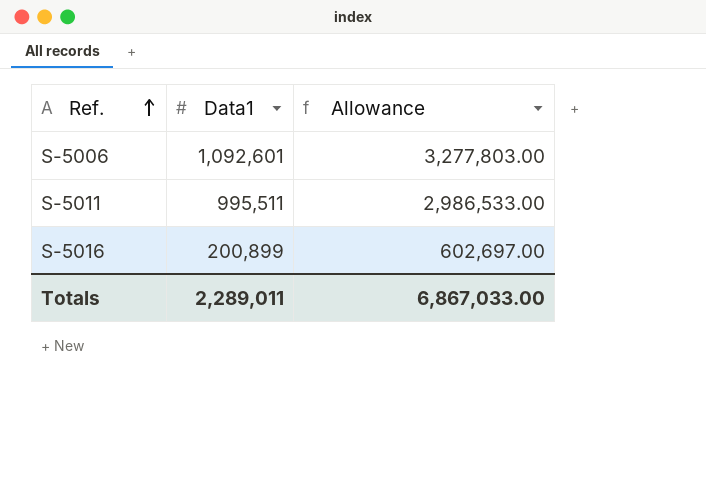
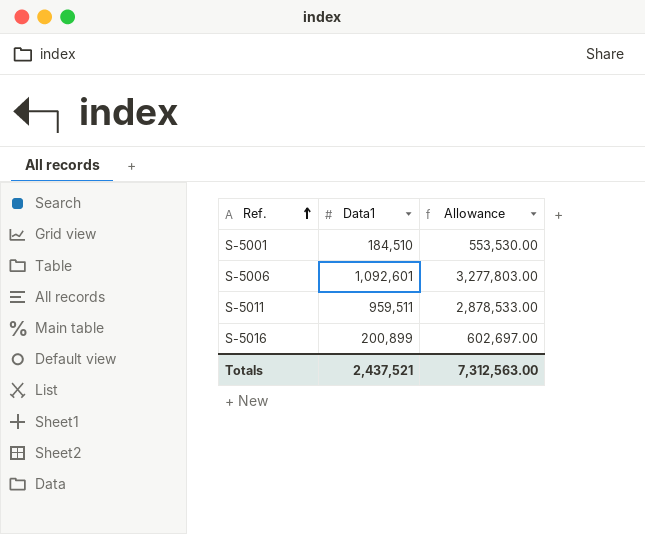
row S-5001: none -> 184,510 | 553,530.00
S-5011 | Data1: 995,511 -> 959,511
S-5011 | Allowance: 2,986,533.00 -> 2,878,533.00
Totals | Data1: 2,289,011 -> 2,437,521
Totals | Allowance: 6,867,033.00 -> 7,312,563.00

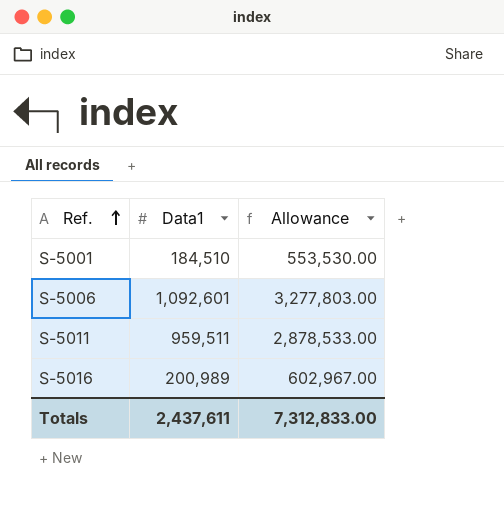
S-5016 | Data1: 200,899 -> 200,989
S-5016 | Allowance: 602,697.00 -> 602,967.00
Totals | Data1: 2,437,521 -> 2,437,611
Totals | Allowance: 7,312,563.00 -> 7,312,833.00

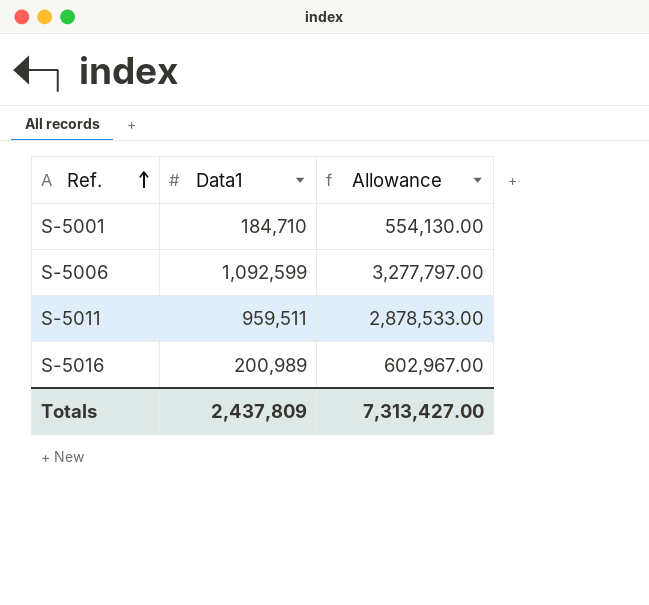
S-5001 | Data1: 184,510 -> 184,710
S-5001 | Allowance: 553,530.00 -> 554,130.00
S-5006 | Data1: 1,092,601 -> 1,092,599
S-5006 | Allowance: 3,277,803.00 -> 3,277,797.00
Totals | Data1: 2,437,611 -> 2,437,809
Totals | Allowance: 7,312,833.00 -> 7,313,427.00

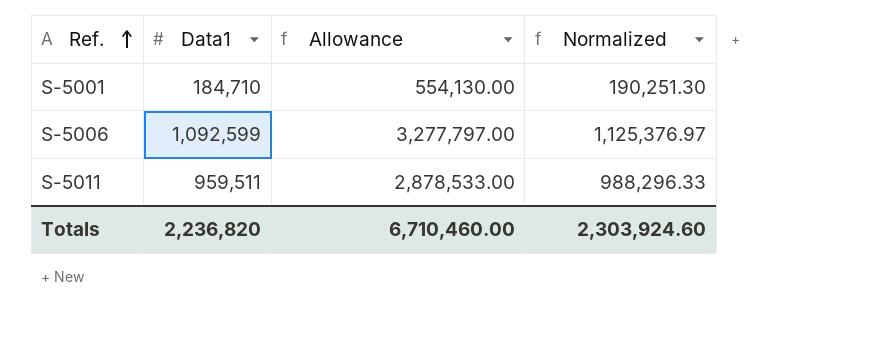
column Normalized | formula: none -> [Data1] * 1.03
row S-5016: 200,989 | 602,967.00 -> none
Totals | Data1: 2,437,809 -> 2,236,820
Totals | Allowance: 7,313,427.00 -> 6,710,460.00

